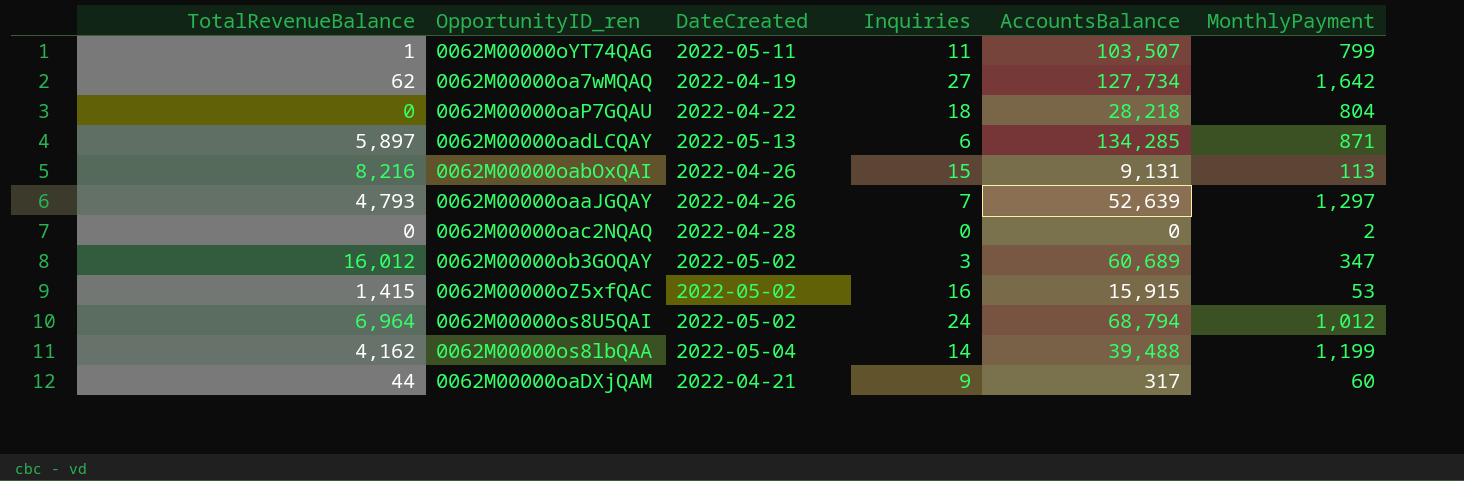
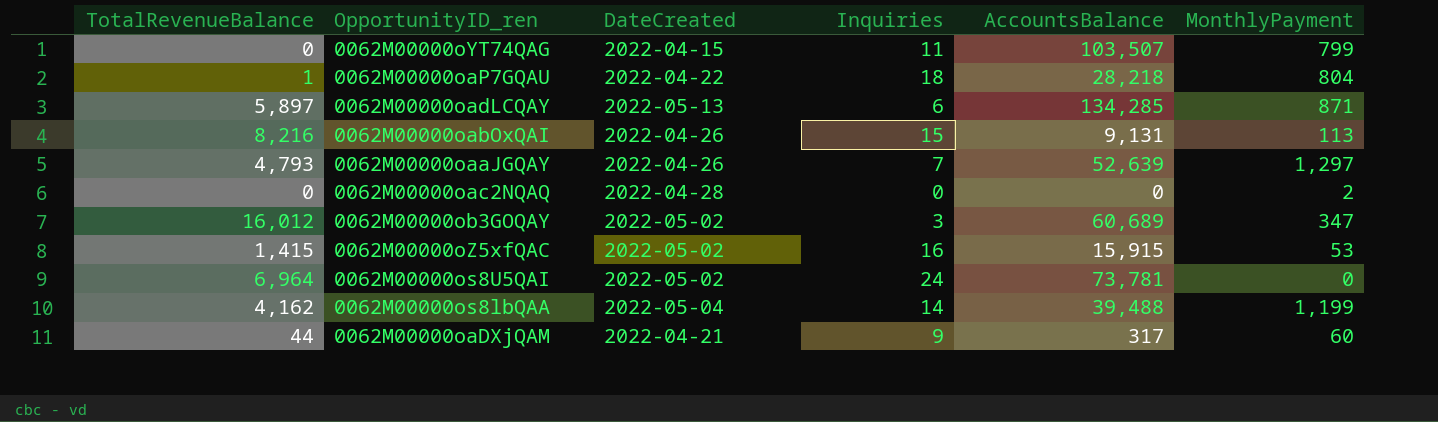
row 0062M00000oa7wMQAQ: 62 | 2022-04-19 | 27 | 127,734 | 1,642 -> none
0062M00000oYT74QAG | TotalRevenueBalance: 1 -> 0
0062M00000oYT74QAG | DateCreated: 2022-05-11 -> 2022-04-15
0062M00000oaP7GQAU | TotalRevenueBalance: 0 -> 1
0062M00000os8U5QAI | AccountsBalance: 68,794 -> 73,781
0062M00000os8U5QAI | MonthlyPayment: 1,012 -> 0

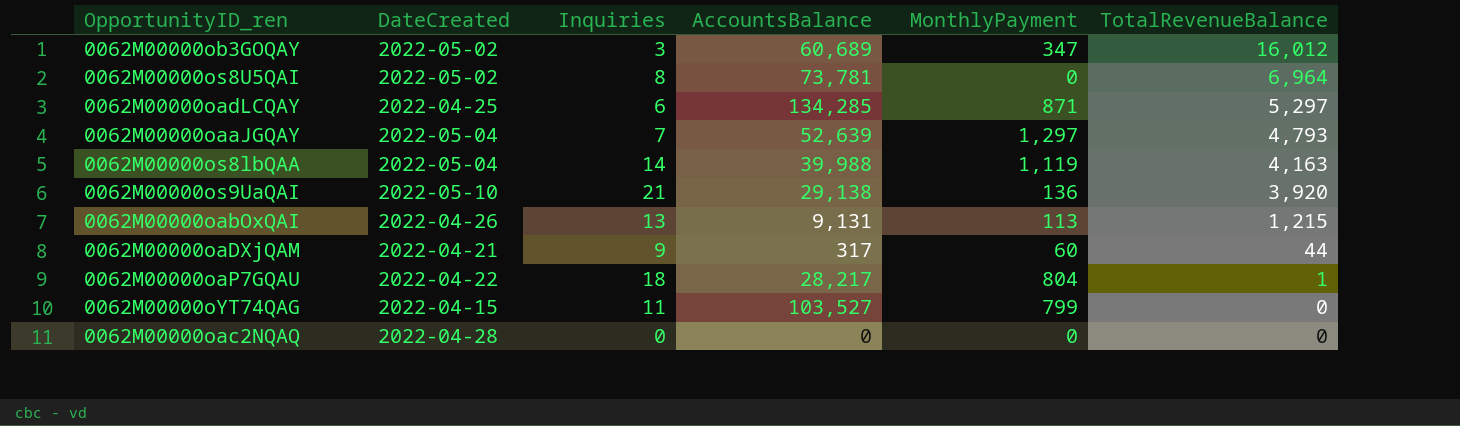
row order: none -> TotalRevenueBalance descending
column TotalRevenueBalance | position: 1 -> 6
row 0062M00000oZ5xfQAC: 1,415 | 2022-05-02 | 16 | 15,915 | 53 -> none
0062M00000os8U5QAI | Inquiries: 24 -> 8
0062M00000oadLCQAY | DateCreated: 2022-05-13 -> 2022-04-25
0062M00000oadLCQAY | TotalRevenueBalance: 5,897 -> 5,297
0062M00000oaaJGQAY | DateCreated: 2022-04-26 -> 2022-05-04
0062M00000os8lbQAA | AccountsBalance: 39,488 -> 39,988
0062M00000os8lbQAA | MonthlyPayment: 1,199 -> 1,119
0062M00000os8lbQAA | TotalRevenueBalance: 4,162 -> 4,163
row 0062M00000os9UaQAI: none -> 2022-05-10 | 21 | 29,138 | 136 | 3,920
0062M00000oabOxQAI | Inquiries: 15 -> 13
0062M00000oabOxQAI | TotalRevenueBalance: 8,216 -> 1,215
0062M00000oaP7GQAU | AccountsBalance: 28,218 -> 28,217
0062M00000oYT74QAG | AccountsBalance: 103,507 -> 103,527
0062M00000oac2NQAQ | MonthlyPayment: 2 -> 0

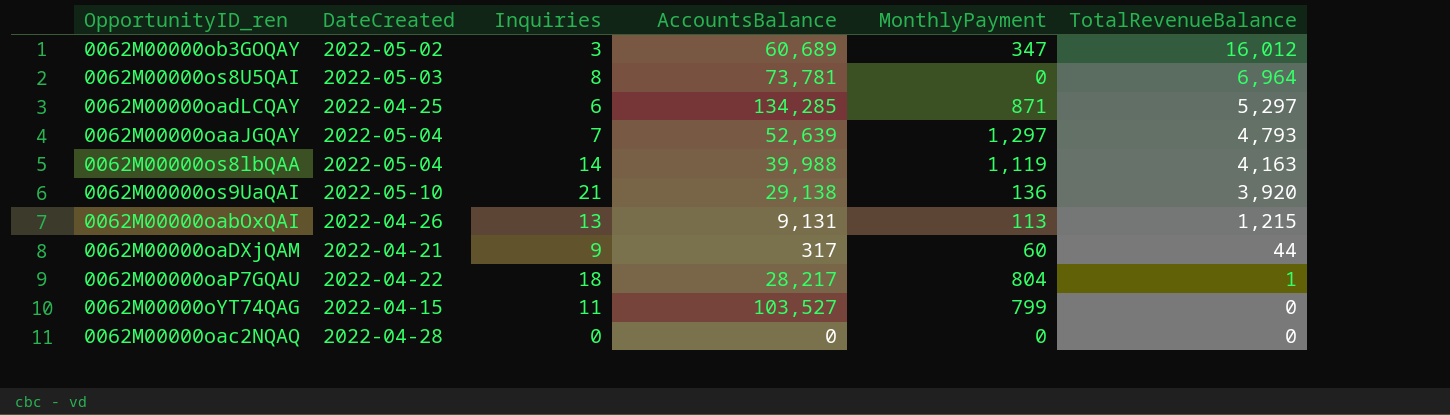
0062M00000os8U5QAI | DateCreated: 2022-05-02 -> 2022-05-03

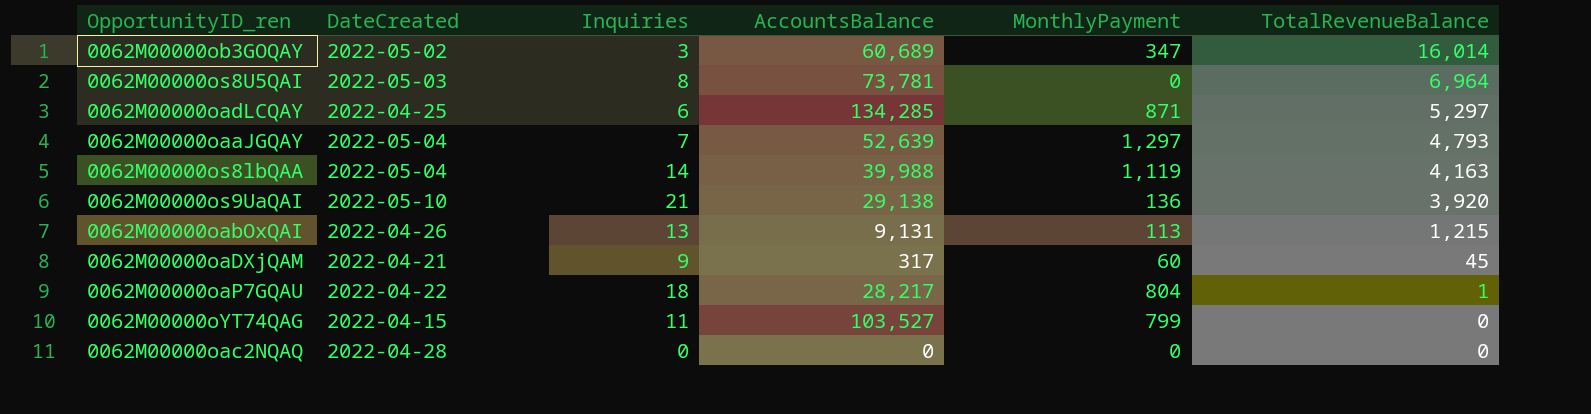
0062M00000ob3GOQAY | TotalRevenueBalance: 16,012 -> 16,014
0062M00000oaDXjQAM | TotalRevenueBalance: 44 -> 45

